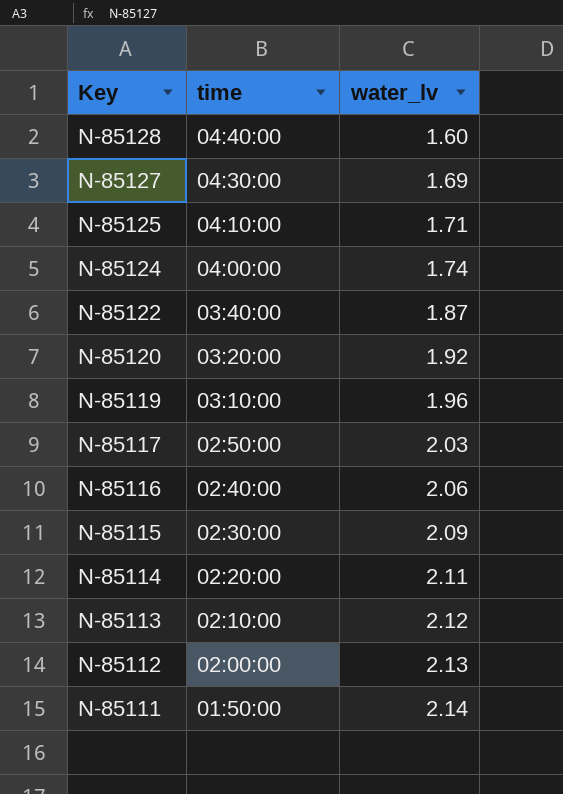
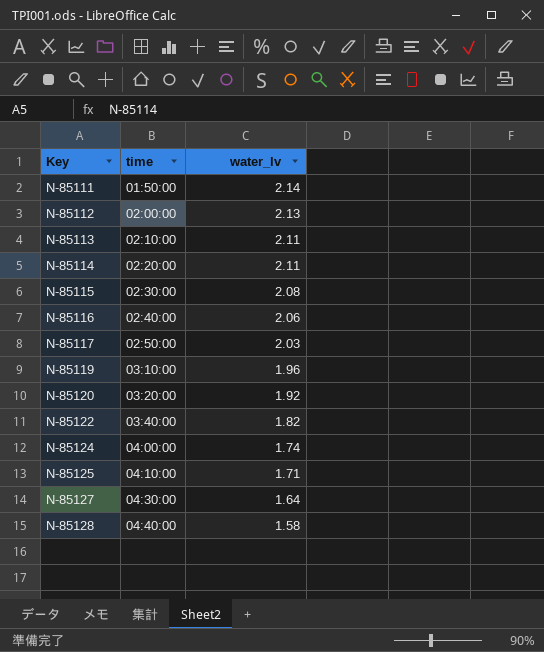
row order: Key descending -> Key ascending
N-85113 | water_lv: 2.12 -> 2.11
N-85115 | water_lv: 2.09 -> 2.08
N-85122 | water_lv: 1.87 -> 1.82
N-85127 | water_lv: 1.69 -> 1.64
N-85128 | water_lv: 1.60 -> 1.58

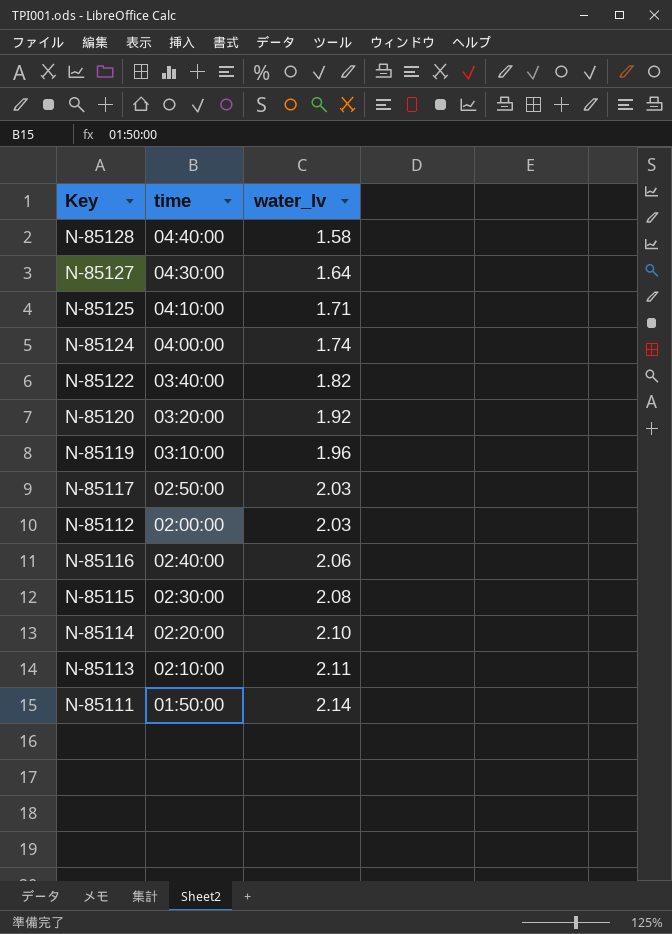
row order: Key ascending -> water_lv ascending
N-85112 | water_lv: 2.13 -> 2.03
N-85114 | water_lv: 2.11 -> 2.10

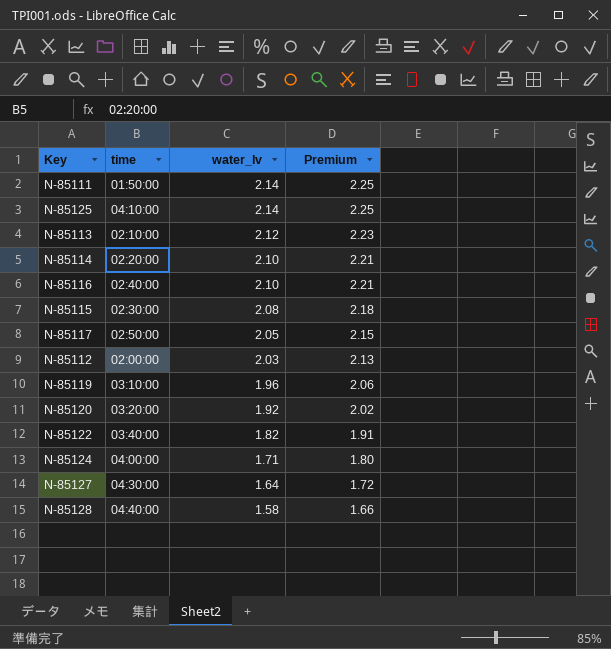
row order: water_lv ascending -> water_lv descending
column Premium | formula: none -> [water_lv] * 1.05
N-85125 | water_lv: 1.71 -> 2.14
N-85113 | water_lv: 2.11 -> 2.12
N-85116 | water_lv: 2.06 -> 2.10
N-85117 | water_lv: 2.03 -> 2.05
N-85124 | water_lv: 1.74 -> 1.71

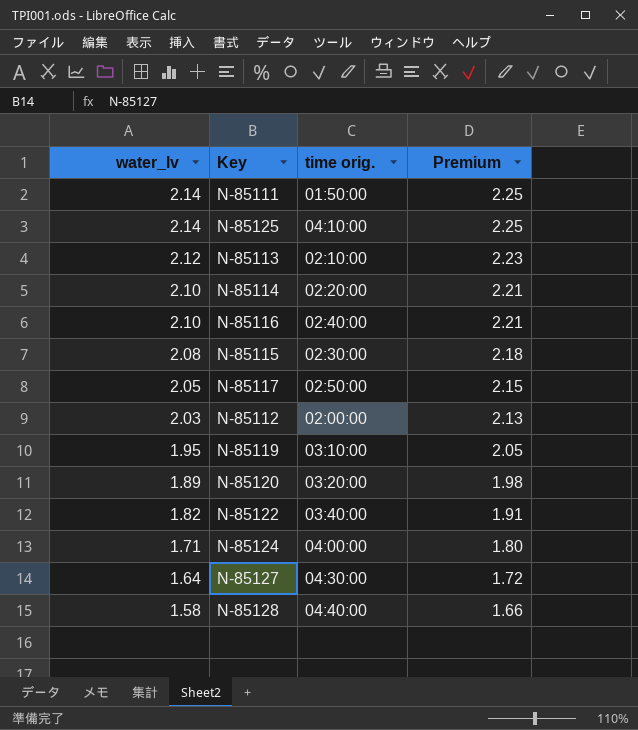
column water_lv | position: 3 -> 1
column name: time -> time orig.
N-85119 | water_lv: 1.96 -> 1.95
N-85119 | Premium: 2.06 -> 2.05
N-85120 | water_lv: 1.92 -> 1.89
N-85120 | Premium: 2.02 -> 1.98

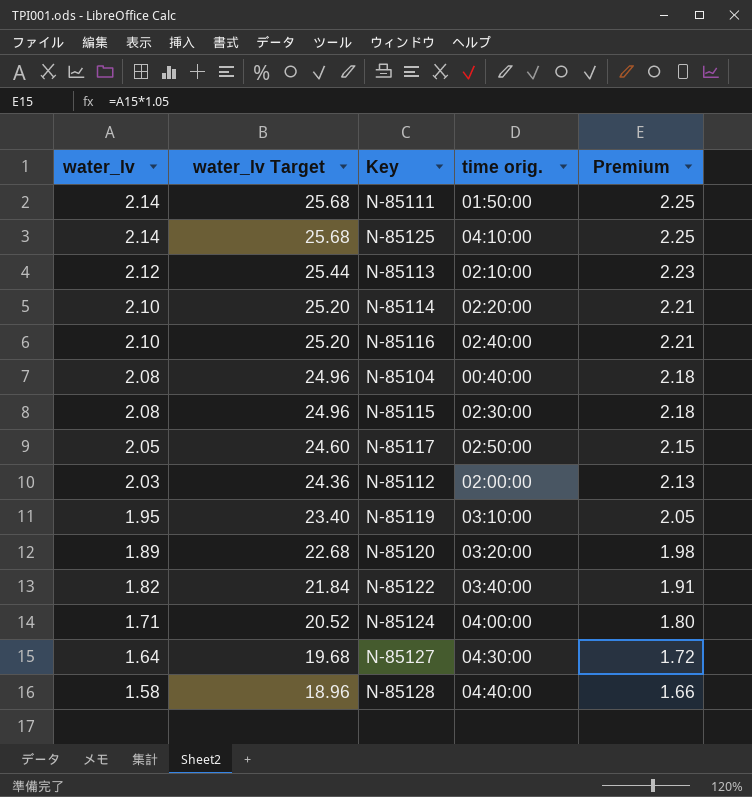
column water_lv Target | formula: none -> [water_lv] * 12
row N-85104: none -> 2.08 | 24.96 | 00:40:00 | 2.18

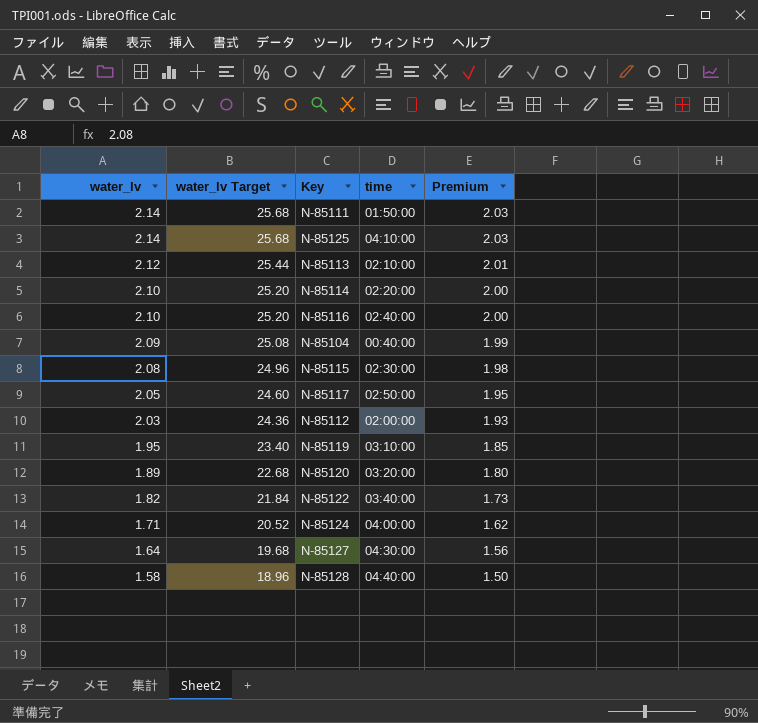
column name: time orig. -> time
column Premium | formula: [water_lv] * 1.05 -> [water_lv] * 0.95
N-85104 | water_lv: 2.08 -> 2.09
N-85104 | water_lv Target: 24.96 -> 25.08

